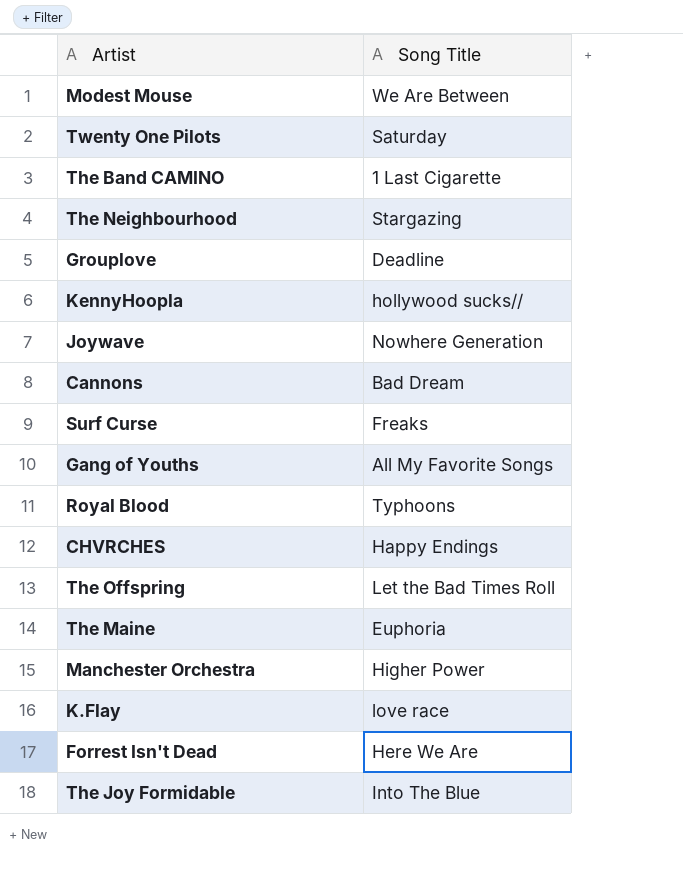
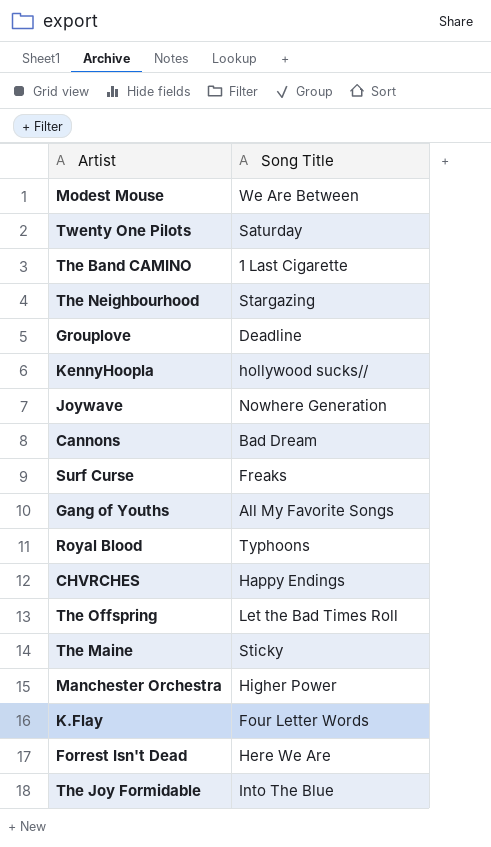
The Maine | Song Title: Euphoria -> Sticky
K.Flay | Song Title: love race -> Four Letter Words

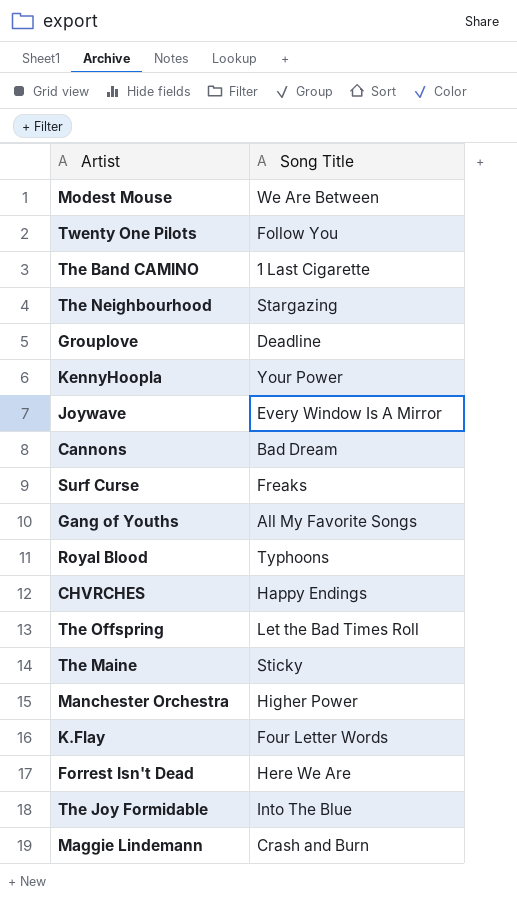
Twenty One Pilots | Song Title: Saturday -> Follow You
KennyHoopla | Song Title: hollywood sucks// -> Your Power
Joywave | Song Title: Nowhere Generation -> Every Window Is A Mirror
row Maggie Lindemann: none -> Crash and Burn

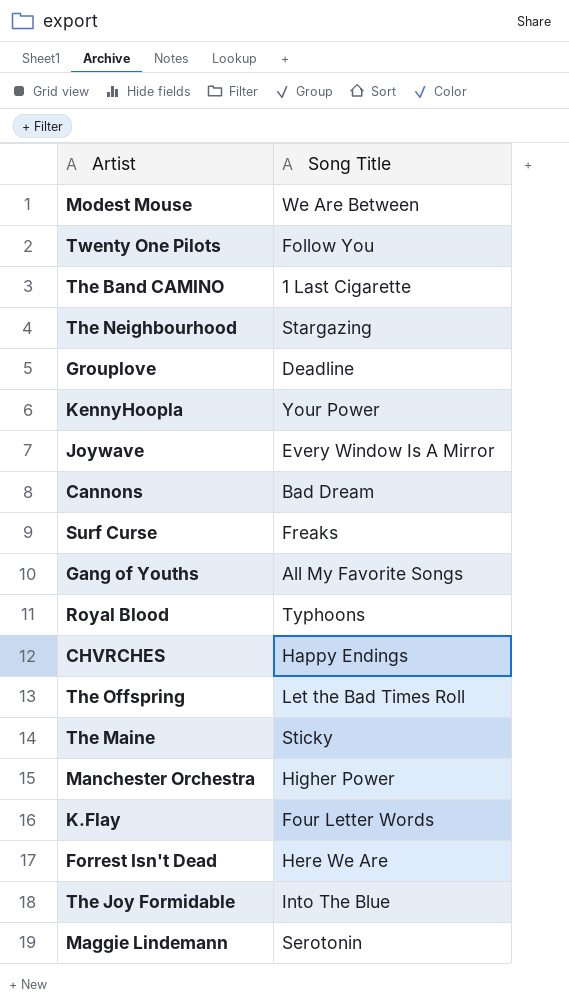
Maggie Lindemann | Song Title: Crash and Burn -> Serotonin

